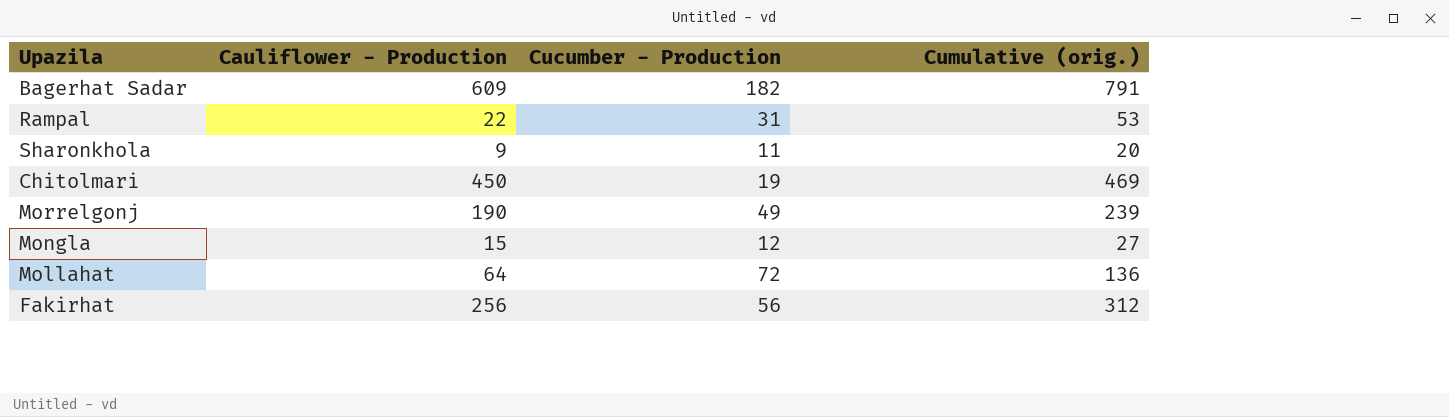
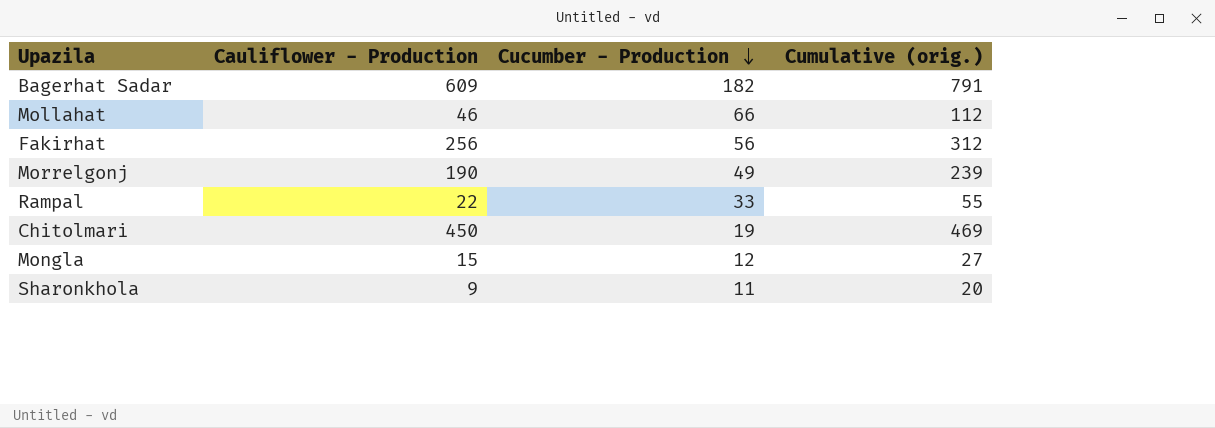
row order: none -> Cucumber - Production descending
Mollahat | Cauliflower - Production: 64 -> 46
Mollahat | Cucumber - Production: 72 -> 66
Mollahat | Cumulative (orig.): 136 -> 112
Rampal | Cucumber - Production: 31 -> 33
Rampal | Cumulative (orig.): 53 -> 55

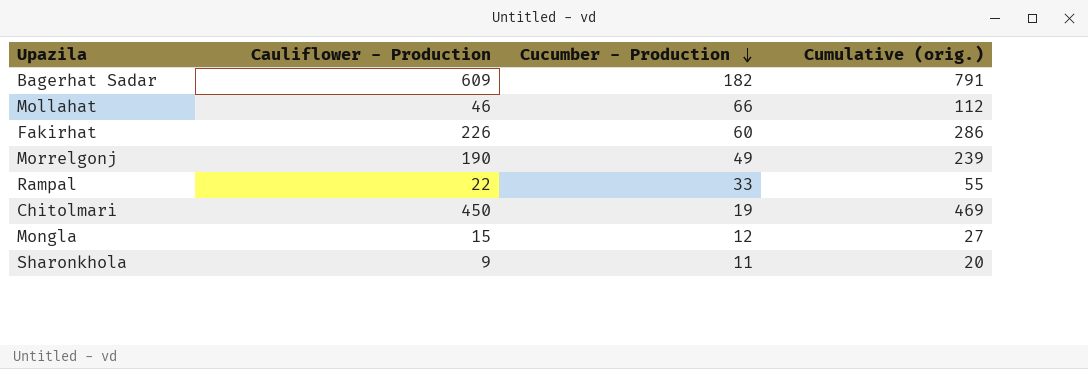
Fakirhat | Cauliflower - Production: 256 -> 226
Fakirhat | Cucumber - Production: 56 -> 60
Fakirhat | Cumulative (orig.): 312 -> 286

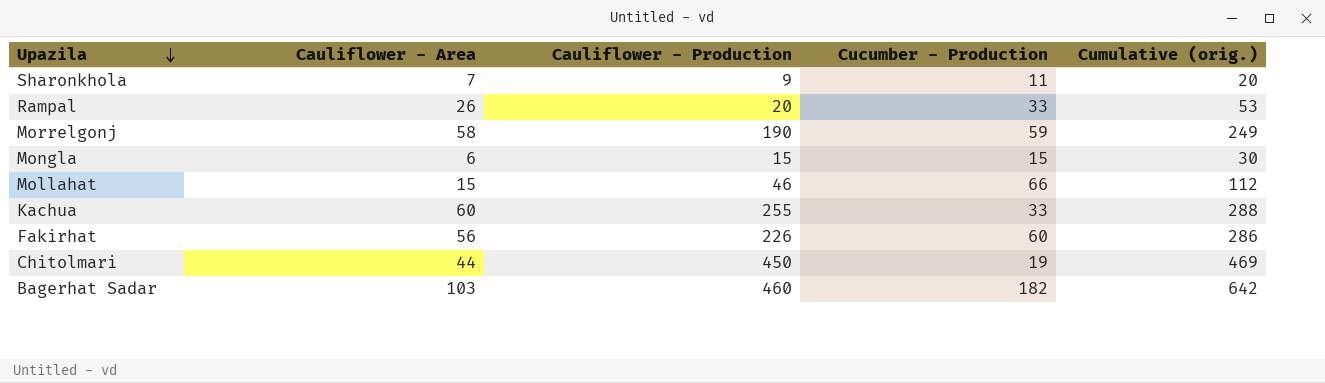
row order: Cucumber - Production descending -> Upazila descending
column Cauliflower - Area | position: none -> 2
Rampal | Cauliflower - Production: 22 -> 20
Rampal | Cumulative (orig.): 55 -> 53
Morrelgonj | Cucumber - Production: 49 -> 59
Morrelgonj | Cumulative (orig.): 239 -> 249
Mongla | Cucumber - Production: 12 -> 15
Mongla | Cumulative (orig.): 27 -> 30
row Kachua: none -> 60 | 255 | 33 | 288
Bagerhat Sadar | Cauliflower - Production: 609 -> 460
Bagerhat Sadar | Cumulative (orig.): 791 -> 642

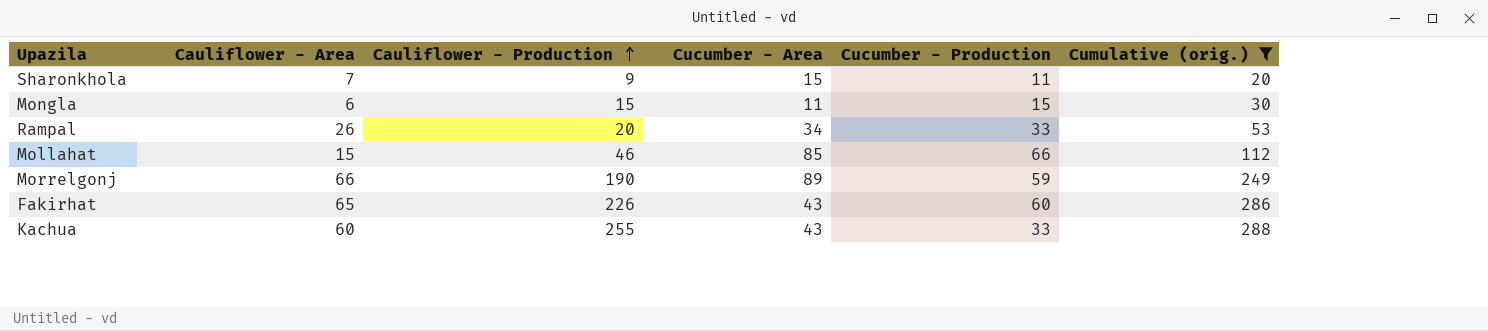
filter: none -> Cumulative (orig.) <= 288
row order: Upazila descending -> Cauliflower - Production ascending
column Cucumber - Area | position: none -> 4
Morrelgonj | Cauliflower - Area: 58 -> 66
Fakirhat | Cauliflower - Area: 56 -> 65

